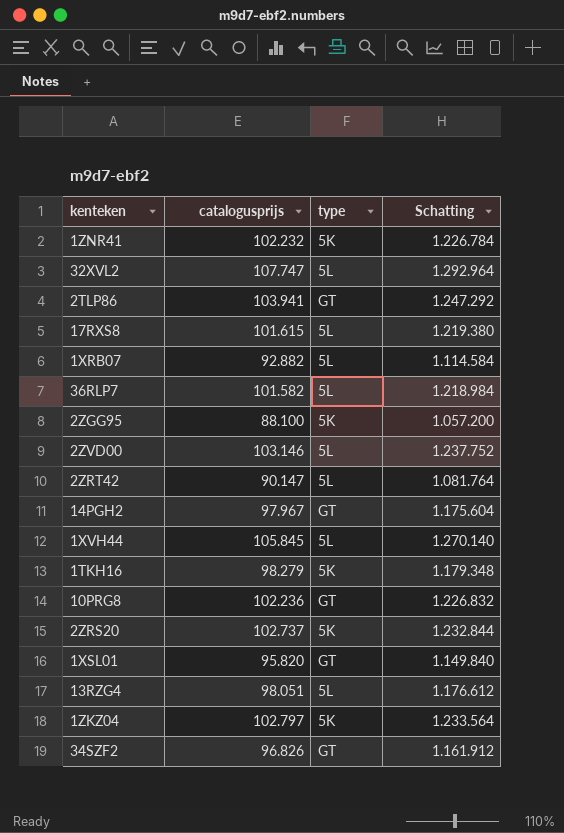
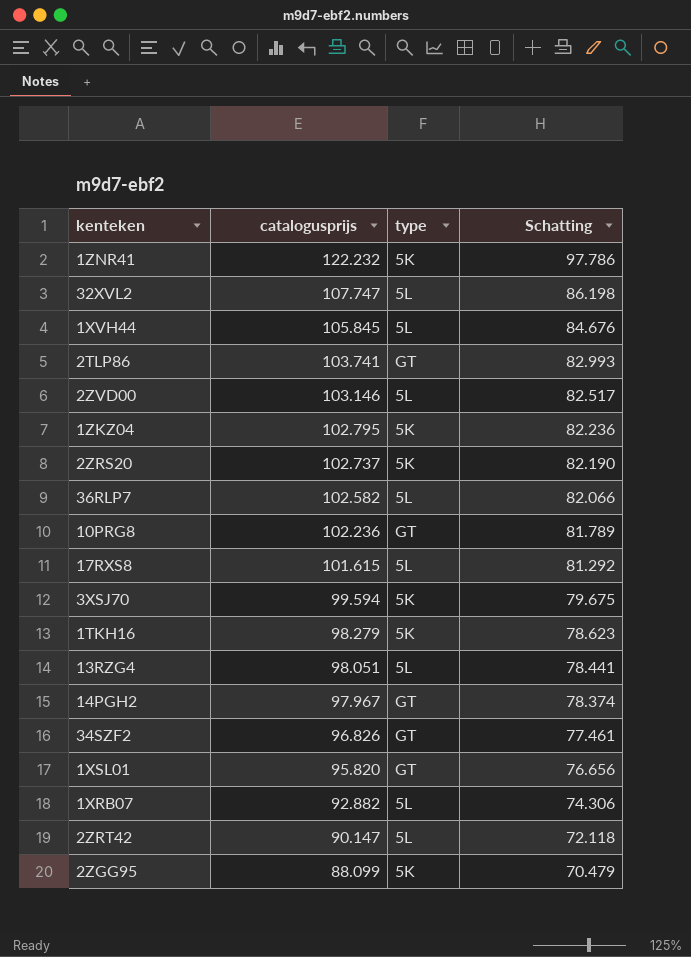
row order: none -> catalogusprijs descending
column Schatting | formula: [catalogusprijs] * 12 -> [catalogusprijs] * 0,8
1ZNR41 | catalogusprijs: 102.232 -> 122.232
2TLP86 | catalogusprijs: 103.941 -> 103.741
1ZKZ04 | catalogusprijs: 102.797 -> 102.795
36RLP7 | catalogusprijs: 101.582 -> 102.582
row 3XSJ70: none -> 99.594 | 5K | 79.675
2ZGG95 | catalogusprijs: 88.100 -> 88.099

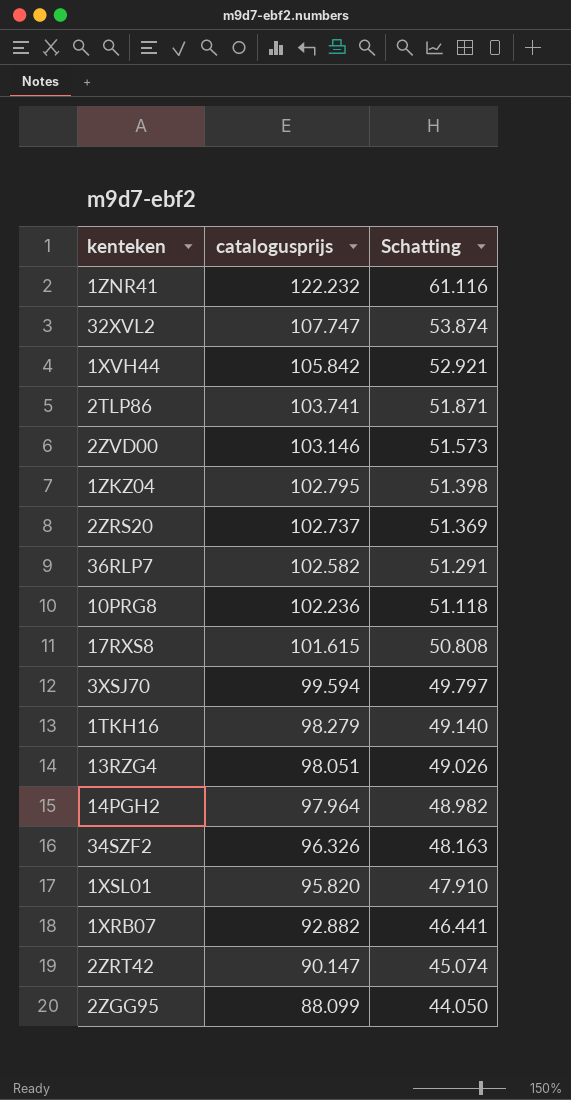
column type | position: 3 -> none
column Schatting | formula: [catalogusprijs] * 0,8 -> [catalogusprijs] * 0,5
1XVH44 | catalogusprijs: 105.845 -> 105.842
14PGH2 | catalogusprijs: 97.967 -> 97.964
34SZF2 | catalogusprijs: 96.826 -> 96.326

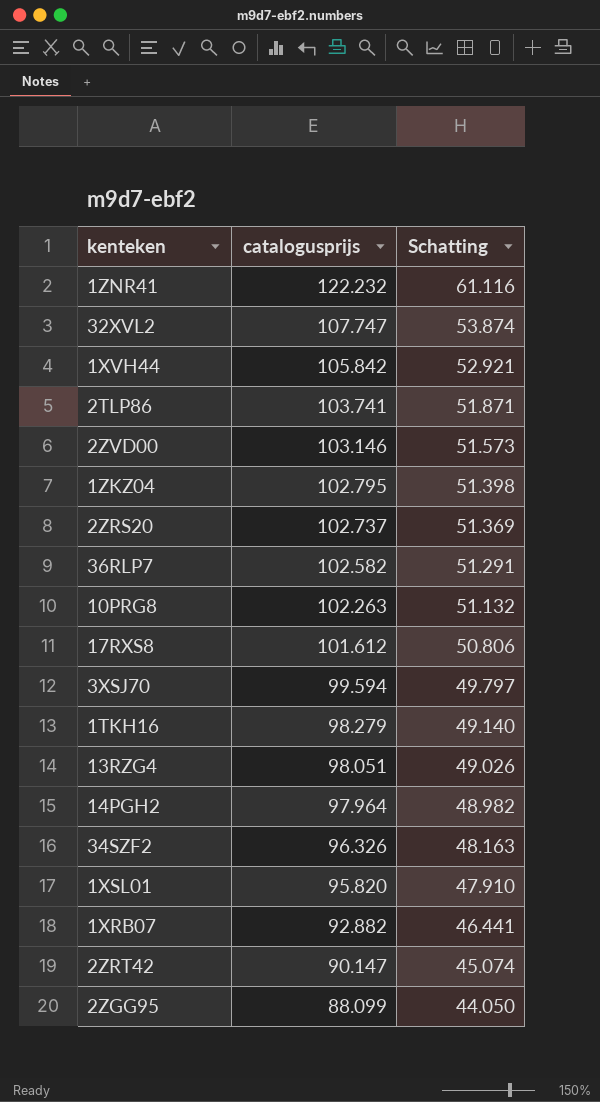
10PRG8 | catalogusprijs: 102.236 -> 102.263
10PRG8 | Schatting: 51.118 -> 51.132
17RXS8 | catalogusprijs: 101.615 -> 101.612
17RXS8 | Schatting: 50.808 -> 50.806

